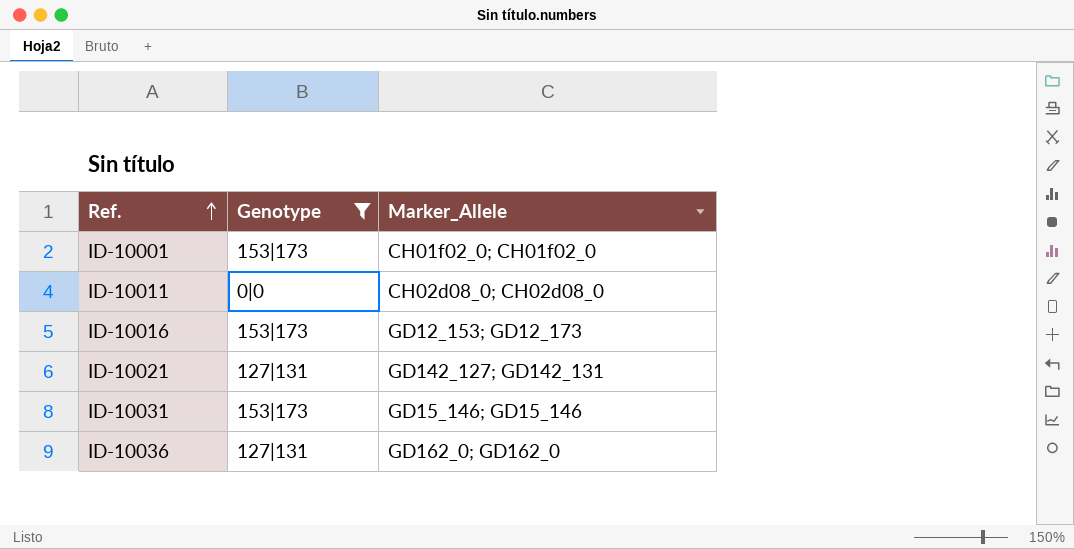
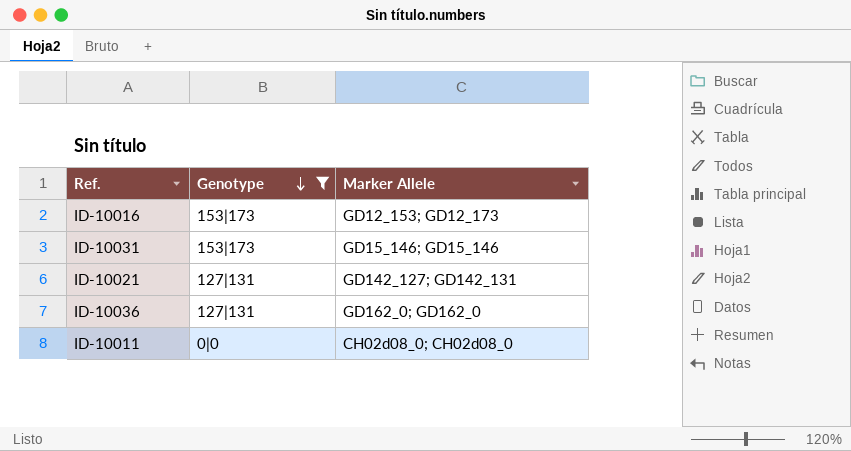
row order: Ref. ascending -> Genotype descending
column name: Marker_Allele -> Marker Allele
row ID-10001: 153|173 | CH01f02_0; CH01f02_0 -> none

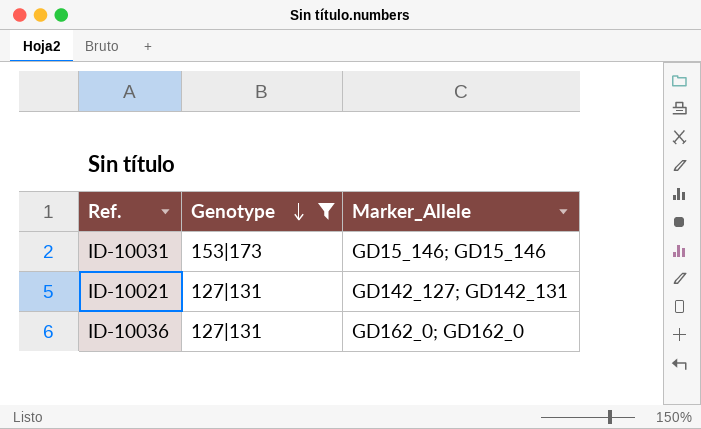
column name: Marker Allele -> Marker_Allele
row ID-10016: 153|173 | GD12_153; GD12_173 -> none
row ID-10011: 0|0 | CH02d08_0; CH02d08_0 -> none

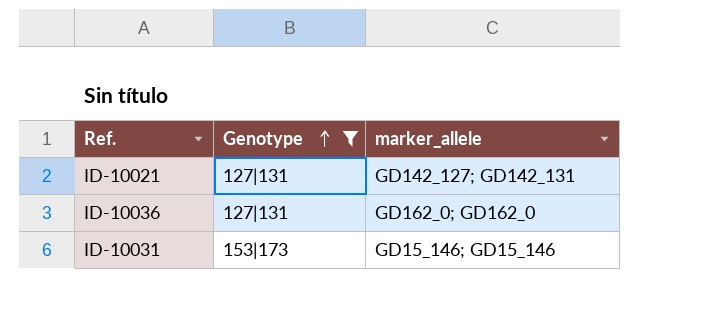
row order: Genotype descending -> Genotype ascending
column name: Marker_Allele -> marker_allele

